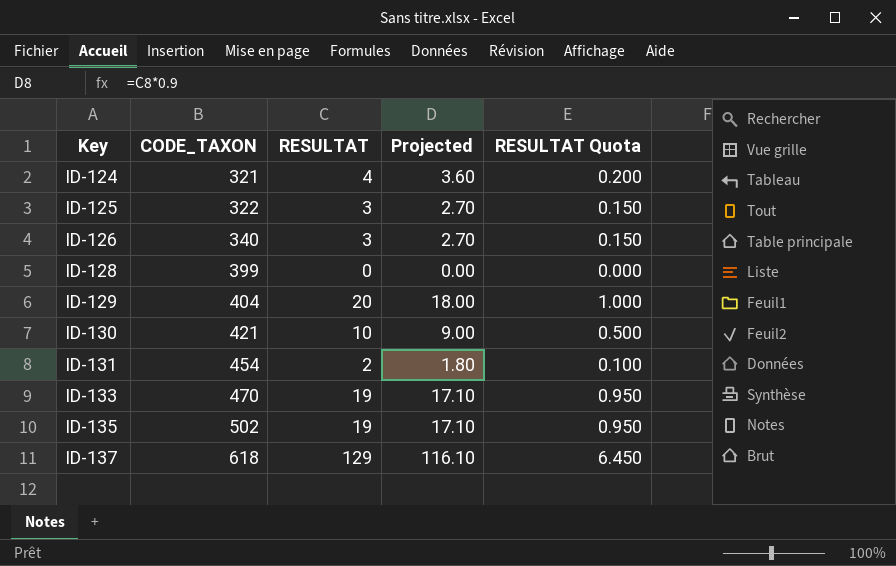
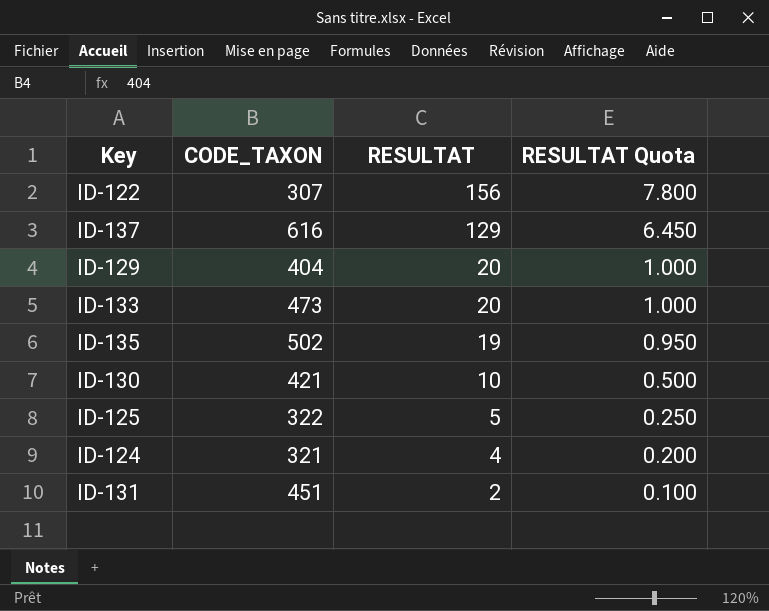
row order: Key ascending -> RESULTAT descending
column Projected | formula: [RESULTAT] * 0.9 -> none
row ID-126: 340 | 3 | 2.70 | 0.150 -> none
row ID-128: 399 | 0 | 0.00 | 0.000 -> none
row ID-122: none -> 307 | 156 | 7.800
ID-137 | CODE_TAXON: 618 -> 616
ID-133 | CODE_TAXON: 470 -> 473
ID-133 | RESULTAT: 19 -> 20
ID-133 | RESULTAT Quota: 0.950 -> 1.000
ID-125 | RESULTAT: 3 -> 5
ID-125 | RESULTAT Quota: 0.150 -> 0.250
ID-131 | CODE_TAXON: 454 -> 451

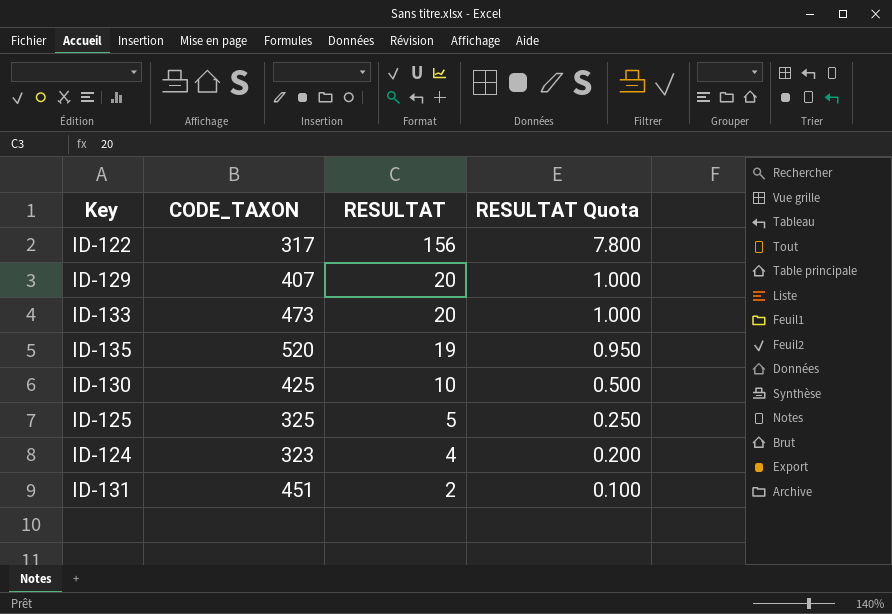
row ID-137: 616 | 129 | 6.450 -> none
ID-122 | CODE_TAXON: 307 -> 317
ID-129 | CODE_TAXON: 404 -> 407
ID-135 | CODE_TAXON: 502 -> 520
ID-130 | CODE_TAXON: 421 -> 425
ID-125 | CODE_TAXON: 322 -> 325
ID-124 | CODE_TAXON: 321 -> 323

